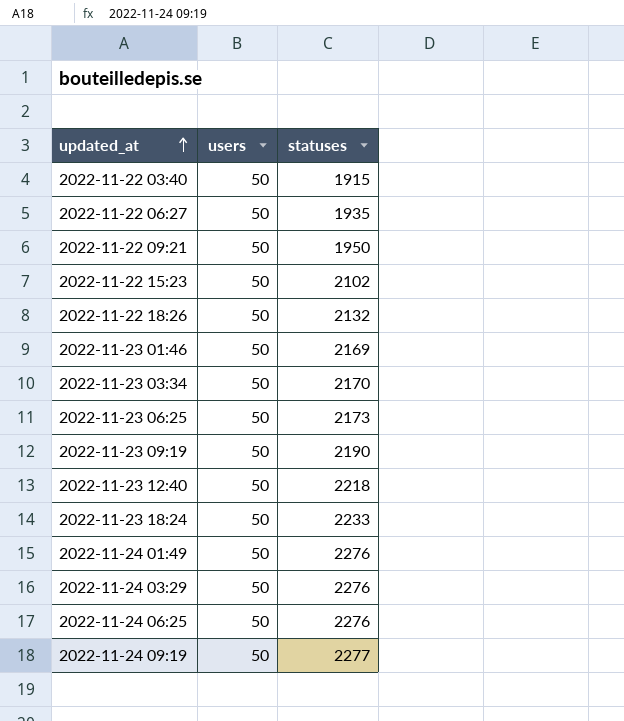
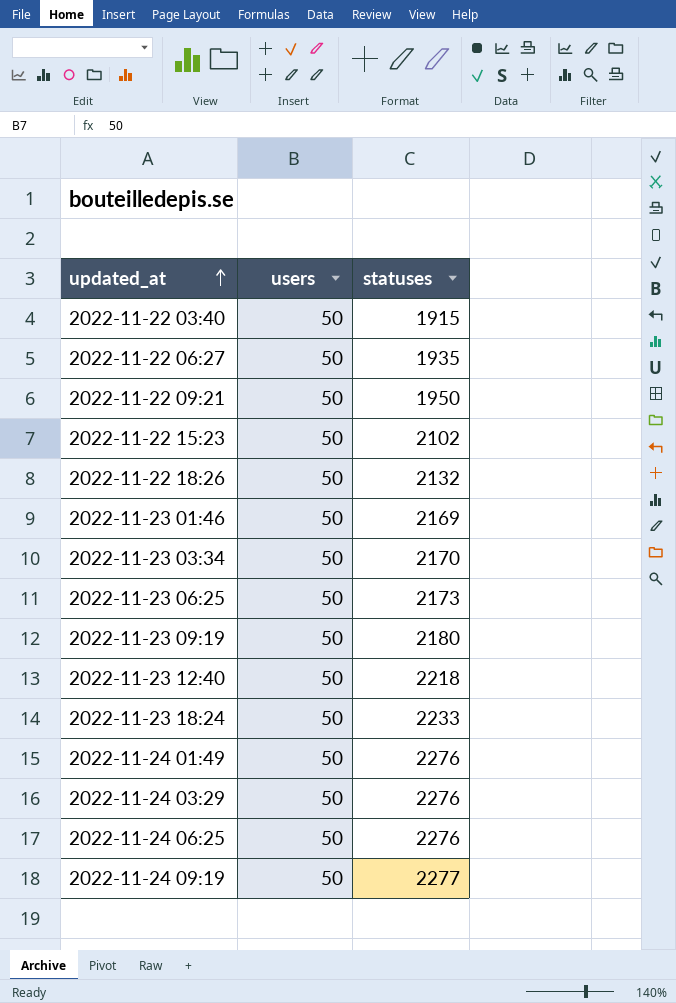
2022-11-23 09:19 | statuses: 2190 -> 2180

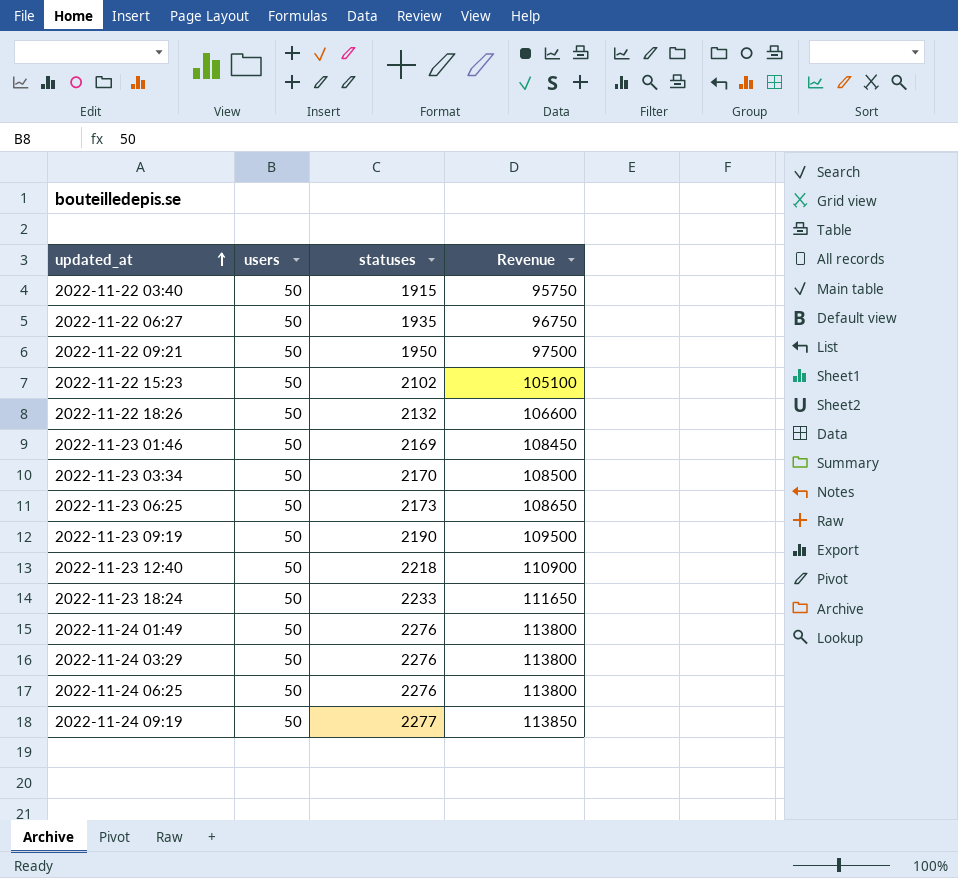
column Revenue | formula: none -> [users] * [statuses]
2022-11-23 09:19 | statuses: 2180 -> 2190

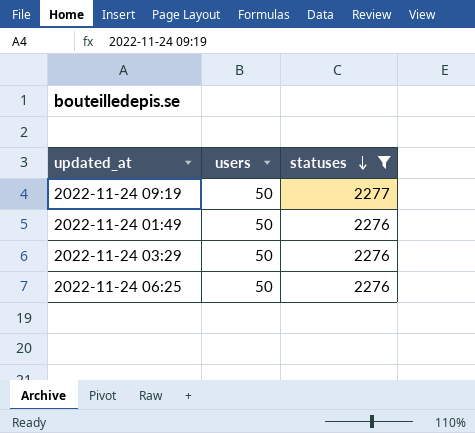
filter: none -> statuses >= 2276
row order: updated_at ascending -> statuses descending
column Revenue | formula: [users] * [statuses] -> none

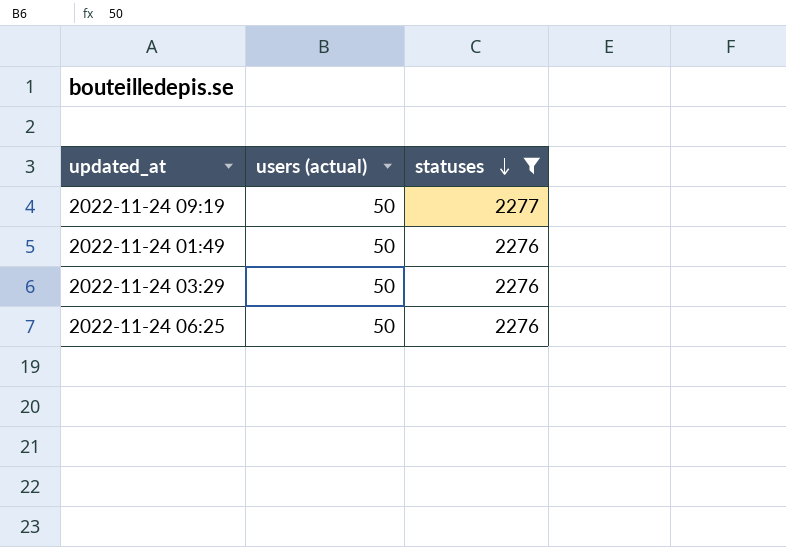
column name: users -> users (actual)

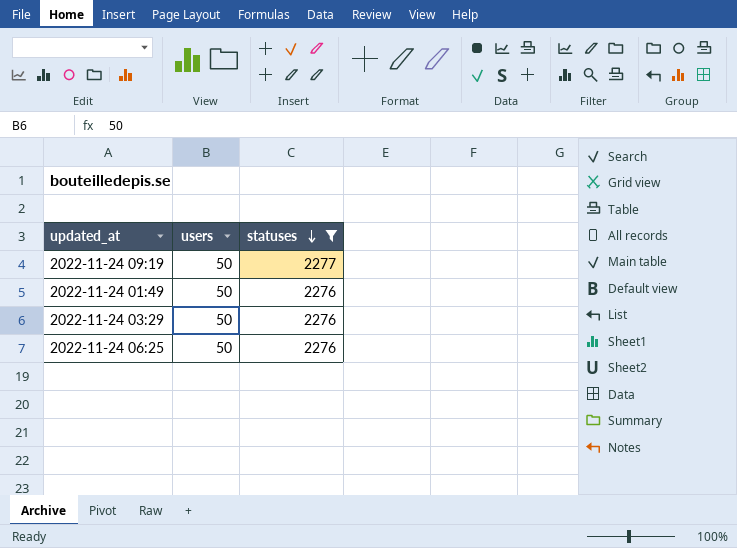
column name: users (actual) -> users

